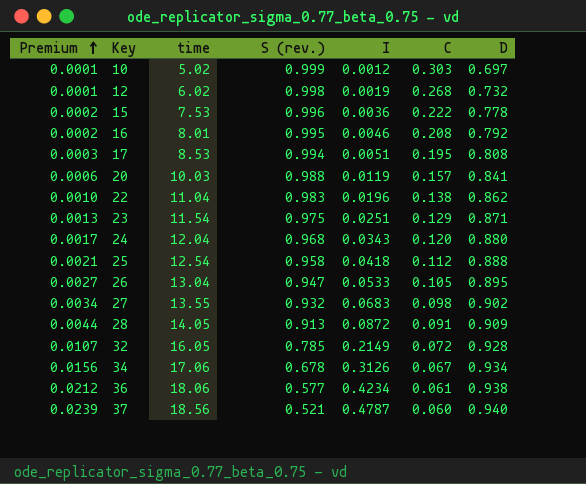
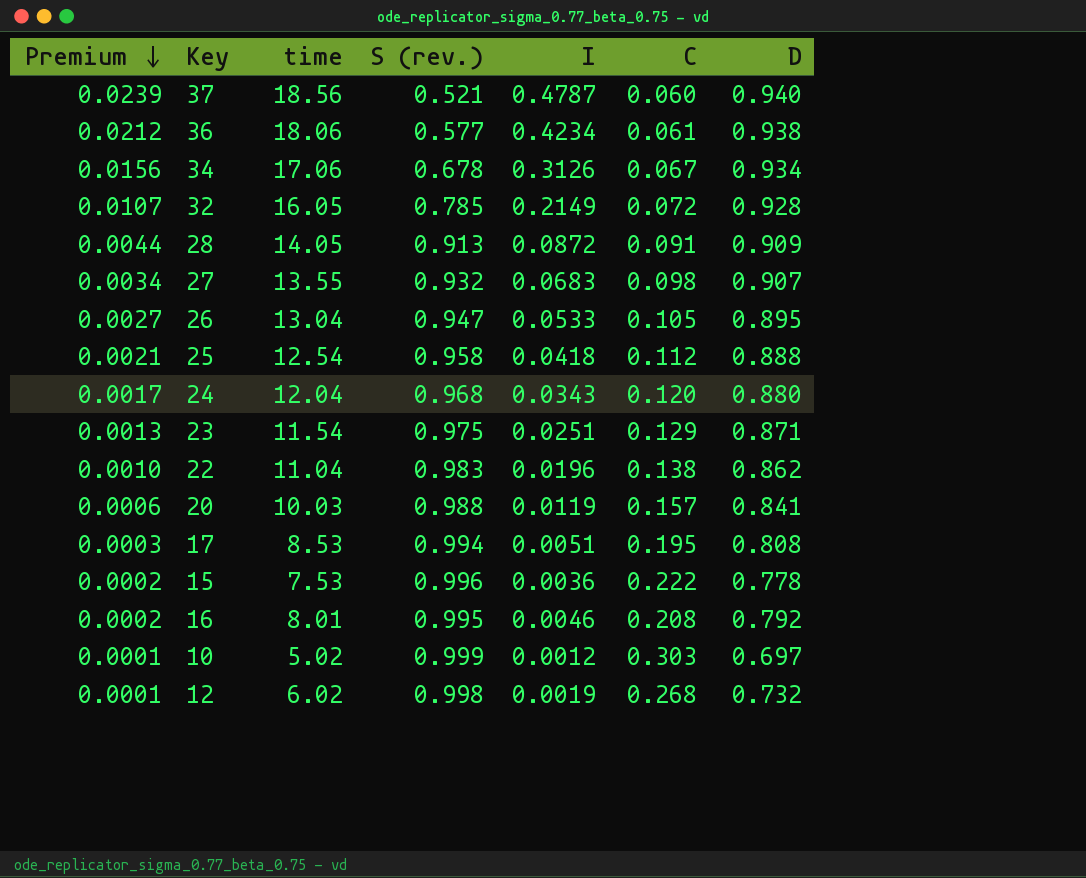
row order: Premium ascending -> Premium descending
27 | D: 0.902 -> 0.907

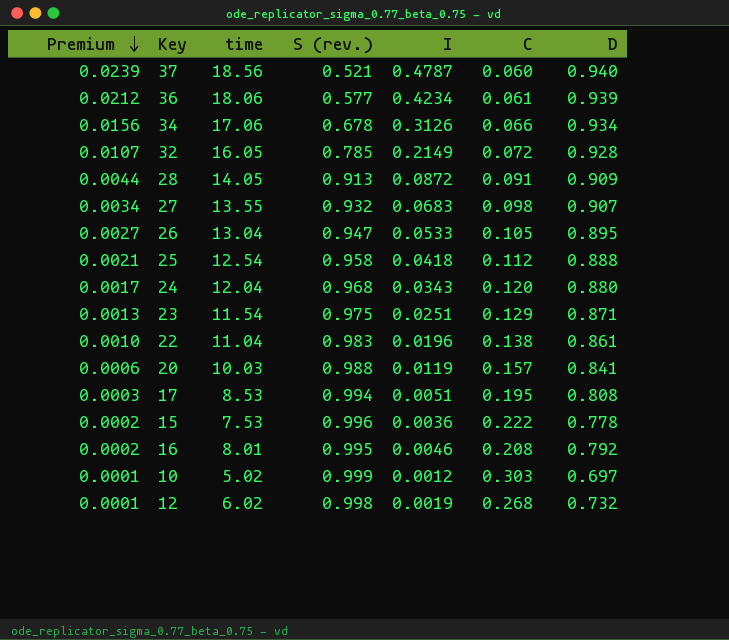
36 | D: 0.938 -> 0.939
34 | C: 0.067 -> 0.066
22 | D: 0.862 -> 0.861

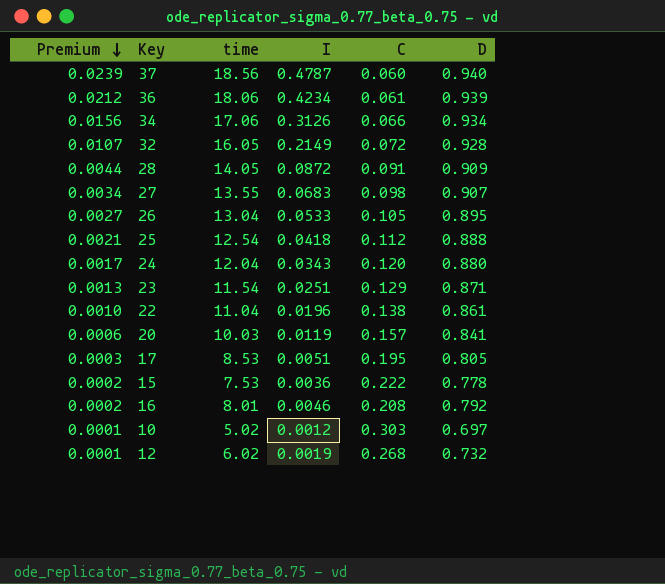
column S (rev.) | position: 4 -> none
17 | D: 0.808 -> 0.805

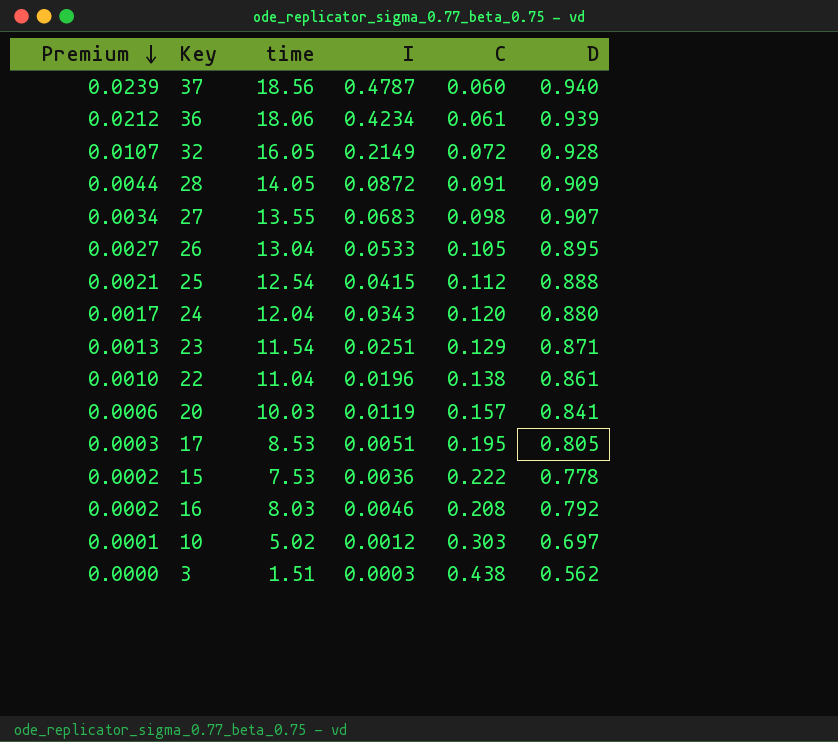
row 34: 0.0156 | 17.06 | 0.3126 | 0.066 | 0.934 -> none
row 12: 0.0001 | 6.02 | 0.0019 | 0.268 | 0.732 -> none
25 | I: 0.0418 -> 0.0415
16 | time: 8.01 -> 8.03
row 3: none -> 0.0000 | 1.51 | 0.0003 | 0.438 | 0.562

